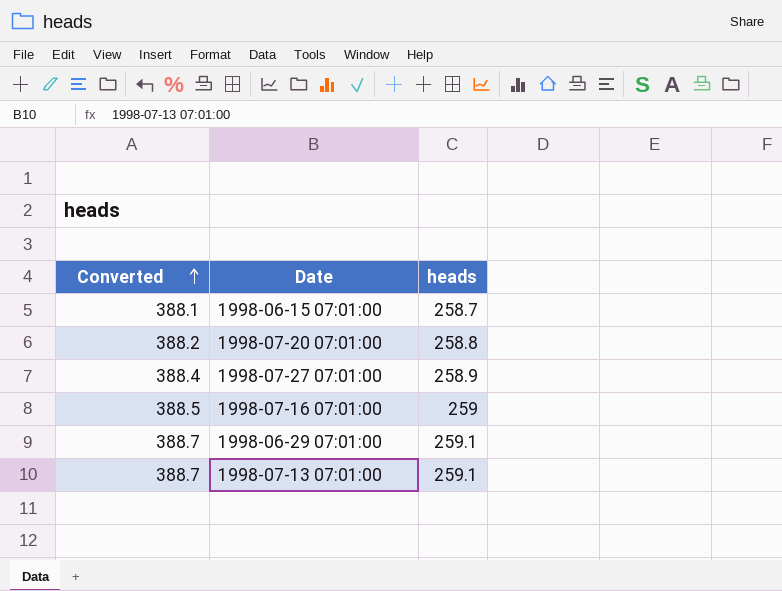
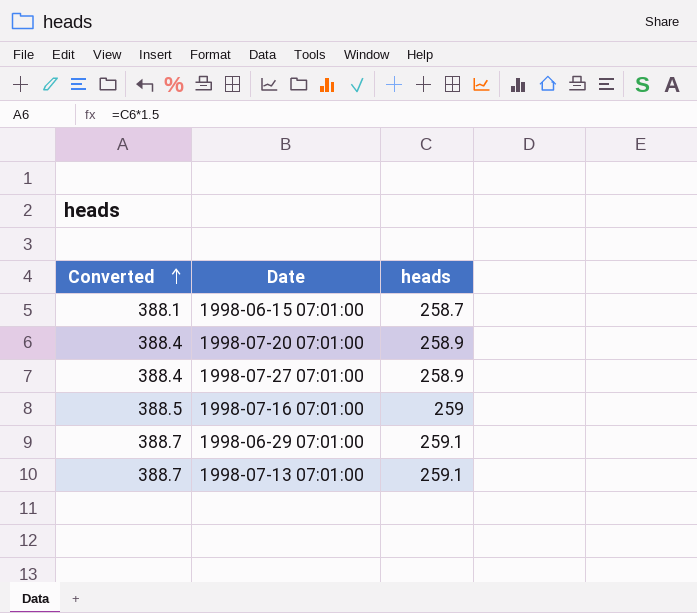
1998-07-20 07:01:00 | Converted: 388.2 -> 388.4
1998-07-20 07:01:00 | heads: 258.8 -> 258.9

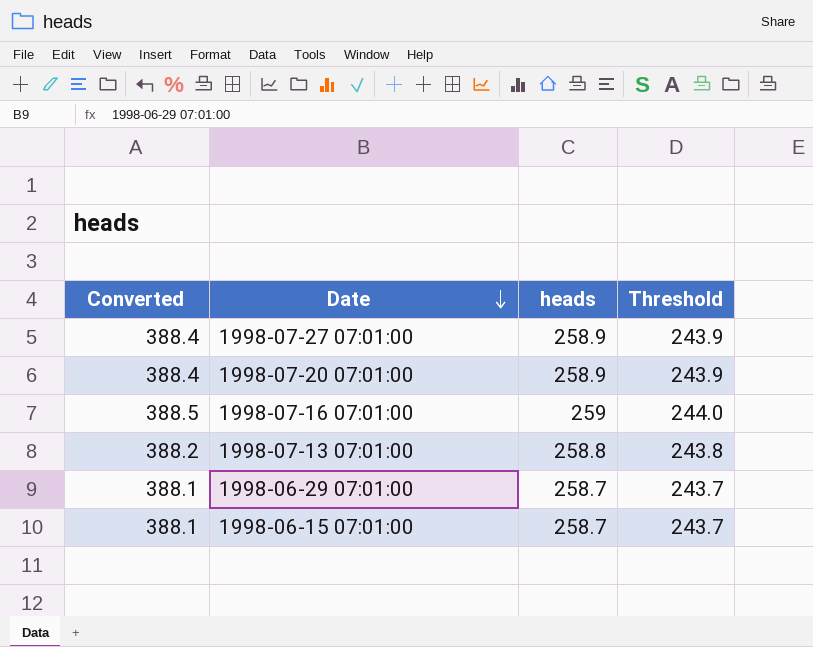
row order: Converted ascending -> Date descending
column Threshold | formula: none -> [heads] - 15
1998-07-13 07:01:00 | Converted: 388.7 -> 388.2
1998-07-13 07:01:00 | heads: 259.1 -> 258.8
1998-06-29 07:01:00 | Converted: 388.7 -> 388.1
1998-06-29 07:01:00 | heads: 259.1 -> 258.7

